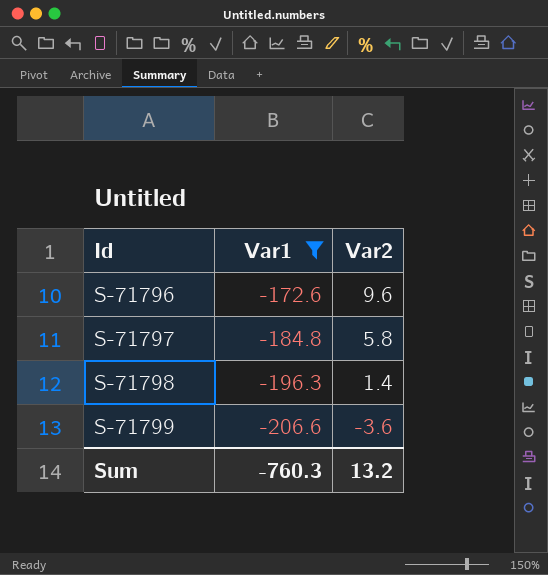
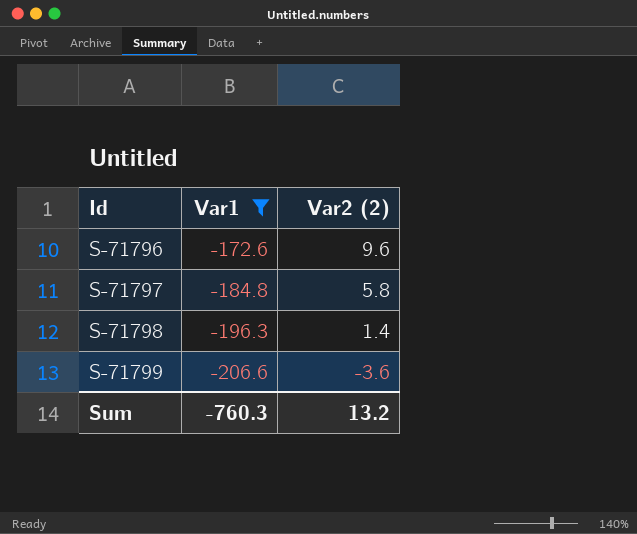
column name: Var2 -> Var2 (2)

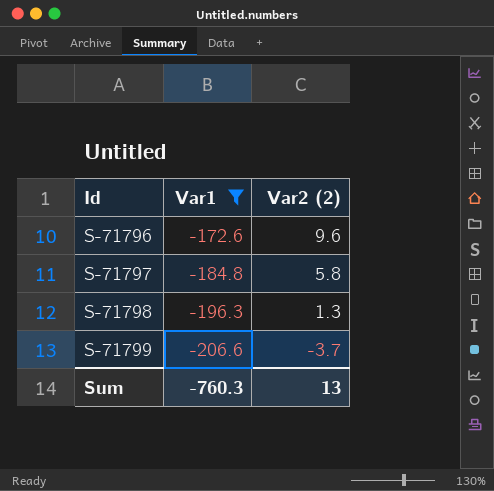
S-71798 | Var2 (2): 1.4 -> 1.3
S-71799 | Var2 (2): -3.6 -> -3.7
Sum | Var2 (2): 13.2 -> 13

